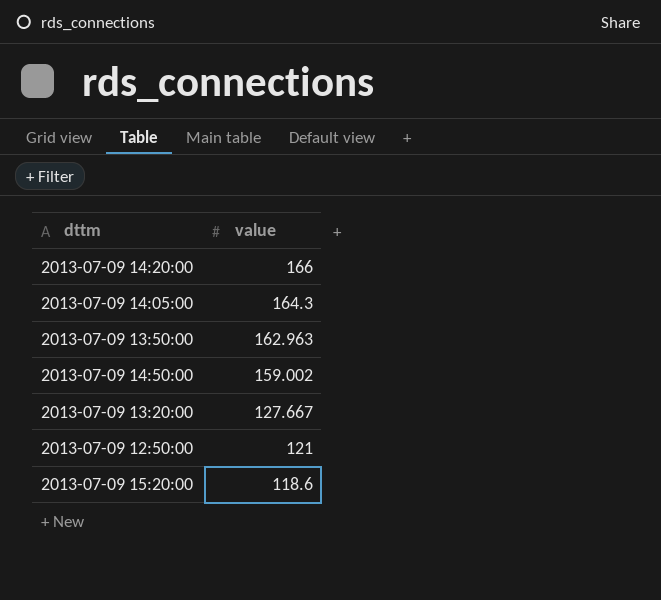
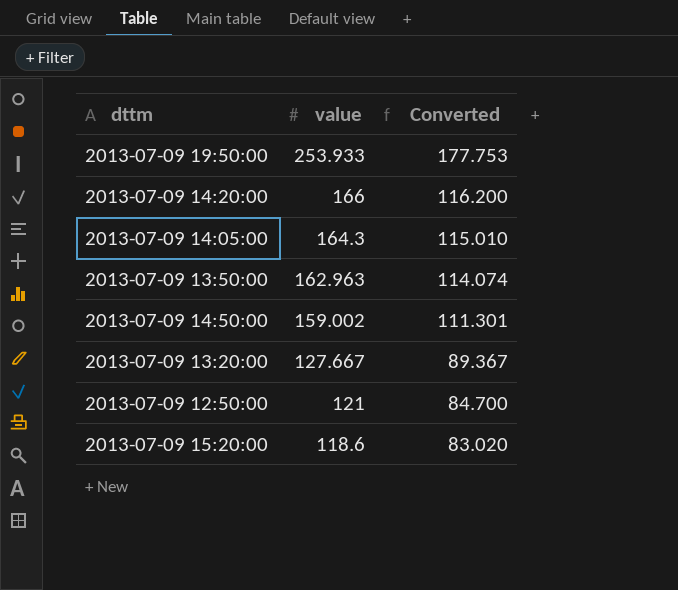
column Converted | formula: none -> [value] * 0.7
row 2013-07-09 19:50:00: none -> 253.933 | 177.753

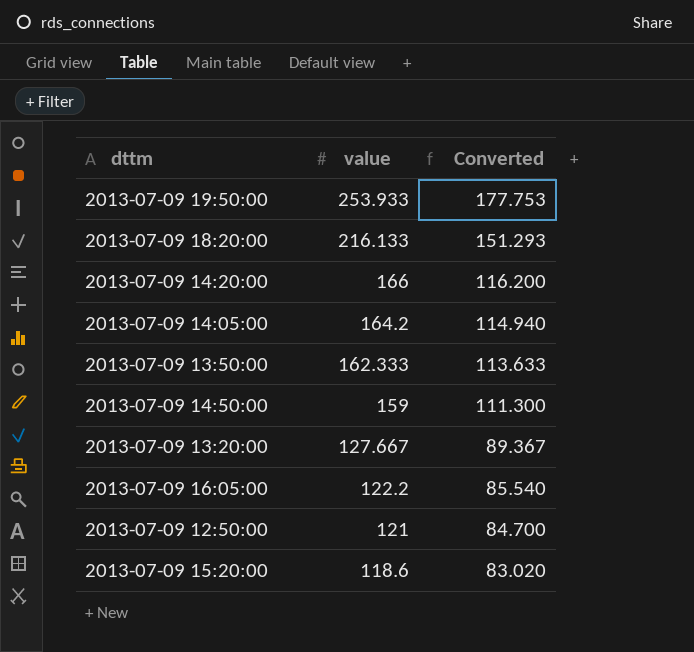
row 2013-07-09 18:20:00: none -> 216.133 | 151.293
2013-07-09 14:05:00 | value: 164.3 -> 164.2
2013-07-09 14:05:00 | Converted: 115.010 -> 114.940
2013-07-09 13:50:00 | value: 162.963 -> 162.333
2013-07-09 13:50:00 | Converted: 114.074 -> 113.633
2013-07-09 14:50:00 | value: 159.002 -> 159
2013-07-09 14:50:00 | Converted: 111.301 -> 111.300
row 2013-07-09 16:05:00: none -> 122.2 | 85.540

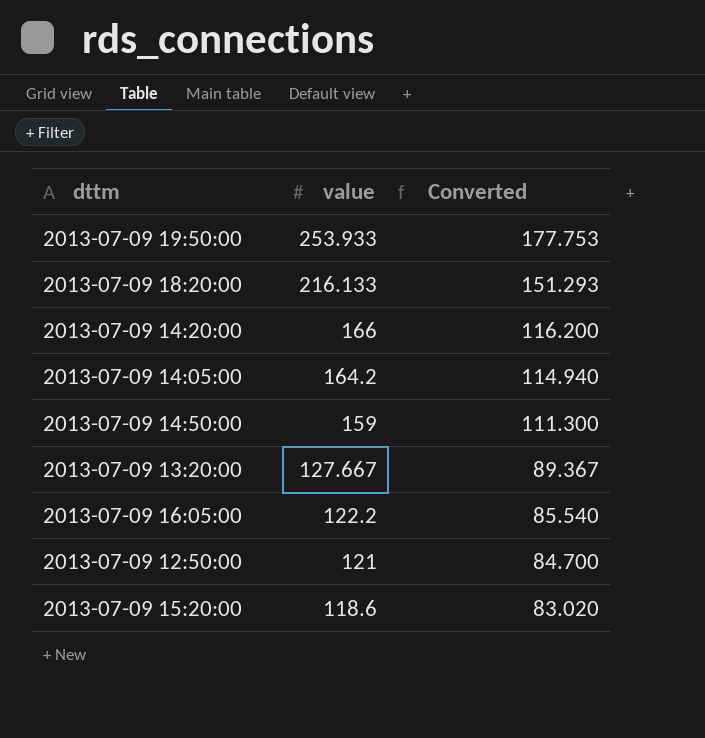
row 2013-07-09 13:50:00: 162.333 | 113.633 -> none

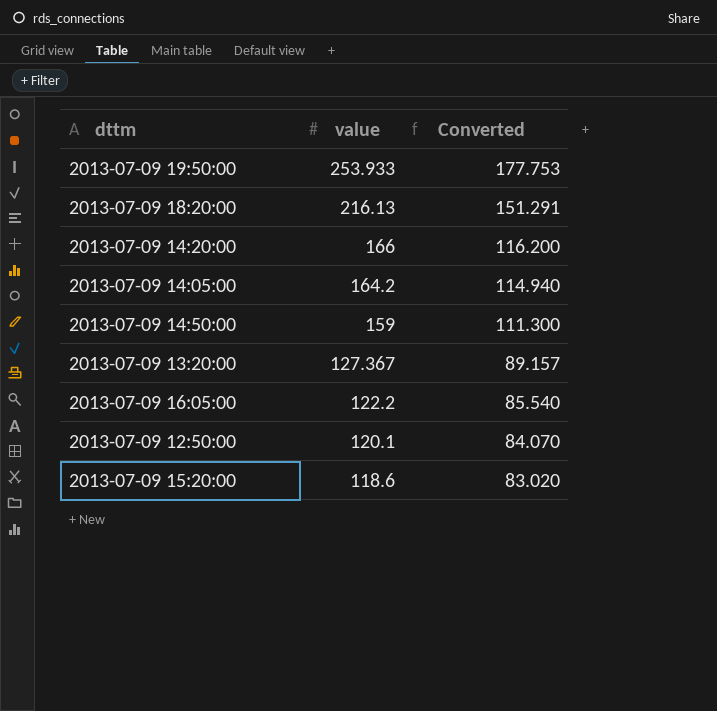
2013-07-09 18:20:00 | value: 216.133 -> 216.13
2013-07-09 18:20:00 | Converted: 151.293 -> 151.291
2013-07-09 13:20:00 | value: 127.667 -> 127.367
2013-07-09 13:20:00 | Converted: 89.367 -> 89.157
2013-07-09 12:50:00 | value: 121 -> 120.1
2013-07-09 12:50:00 | Converted: 84.700 -> 84.070

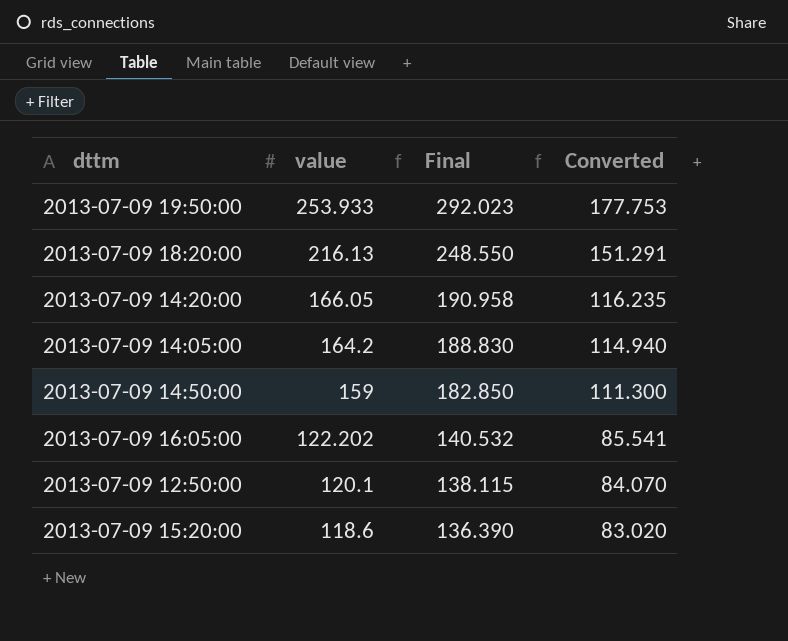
column Final | formula: none -> [value] * 1.15
row 2013-07-09 13:20:00: 127.367 | 89.157 -> none
2013-07-09 14:20:00 | value: 166 -> 166.05
2013-07-09 14:20:00 | Converted: 116.200 -> 116.235
2013-07-09 16:05:00 | value: 122.2 -> 122.202
2013-07-09 16:05:00 | Converted: 85.540 -> 85.541

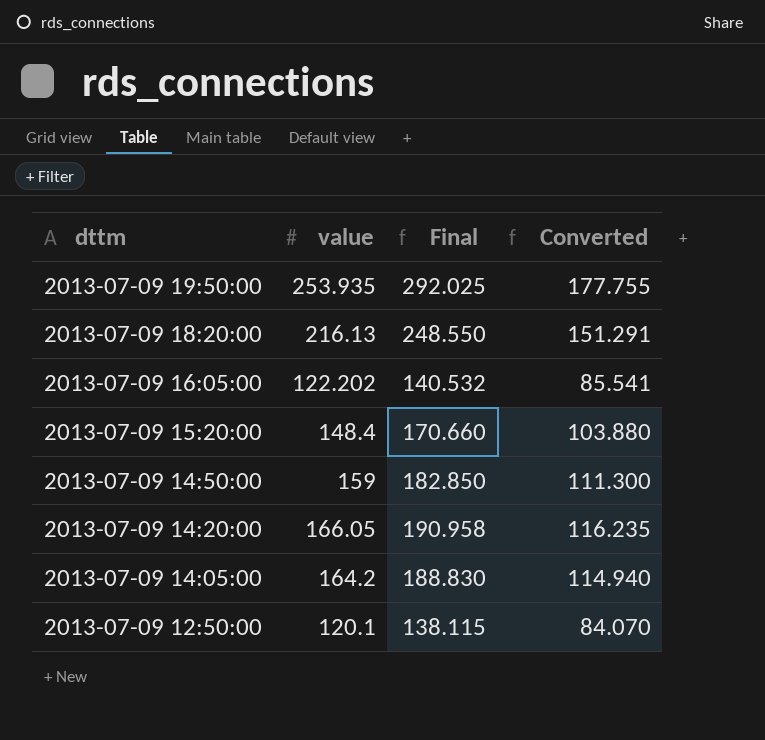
row order: value descending -> dttm descending
2013-07-09 19:50:00 | value: 253.933 -> 253.935
2013-07-09 19:50:00 | Final: 292.023 -> 292.025
2013-07-09 19:50:00 | Converted: 177.753 -> 177.755
2013-07-09 15:20:00 | value: 118.6 -> 148.4
2013-07-09 15:20:00 | Final: 136.390 -> 170.660
2013-07-09 15:20:00 | Converted: 83.020 -> 103.880

